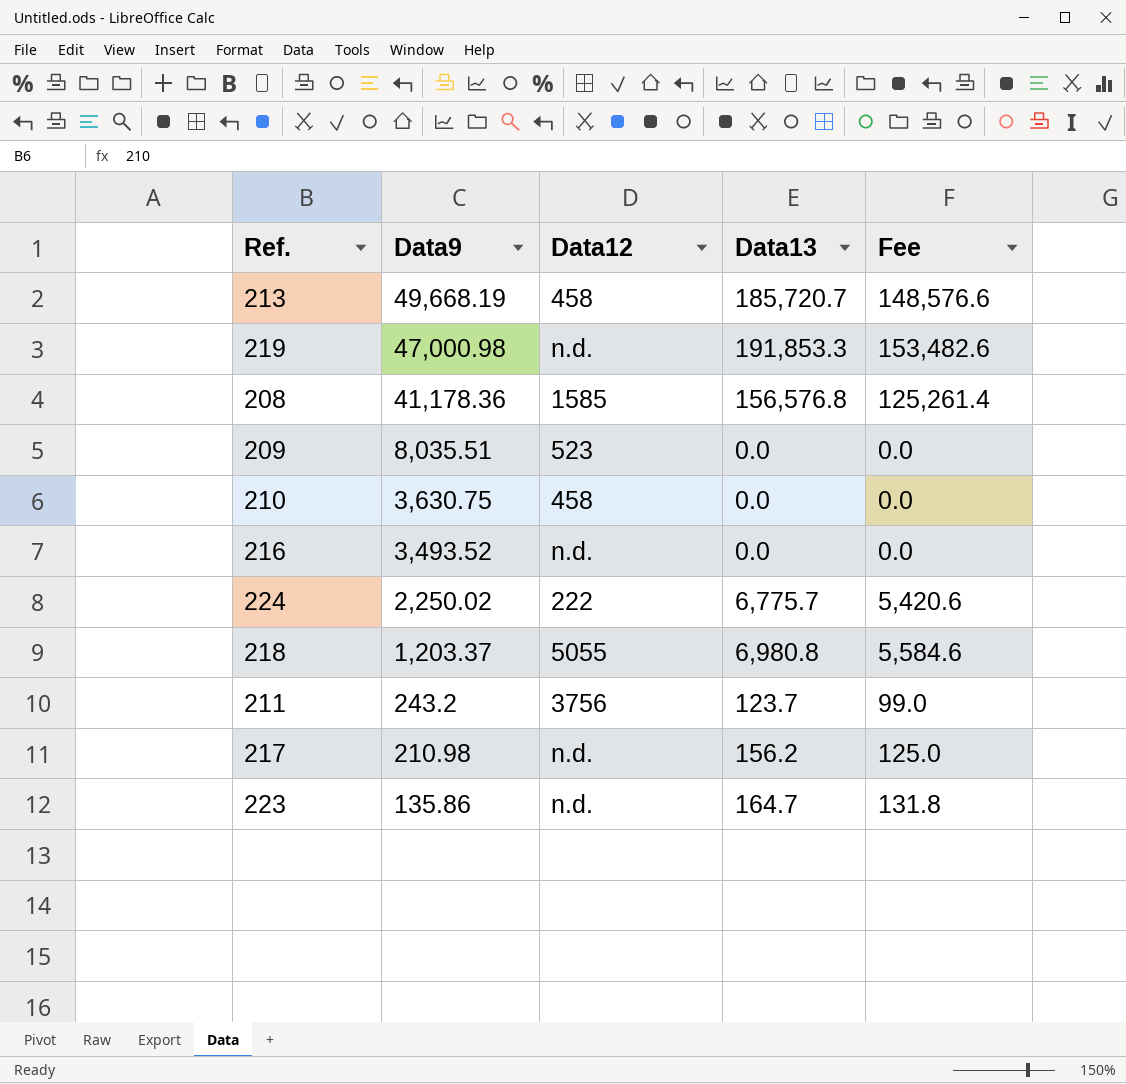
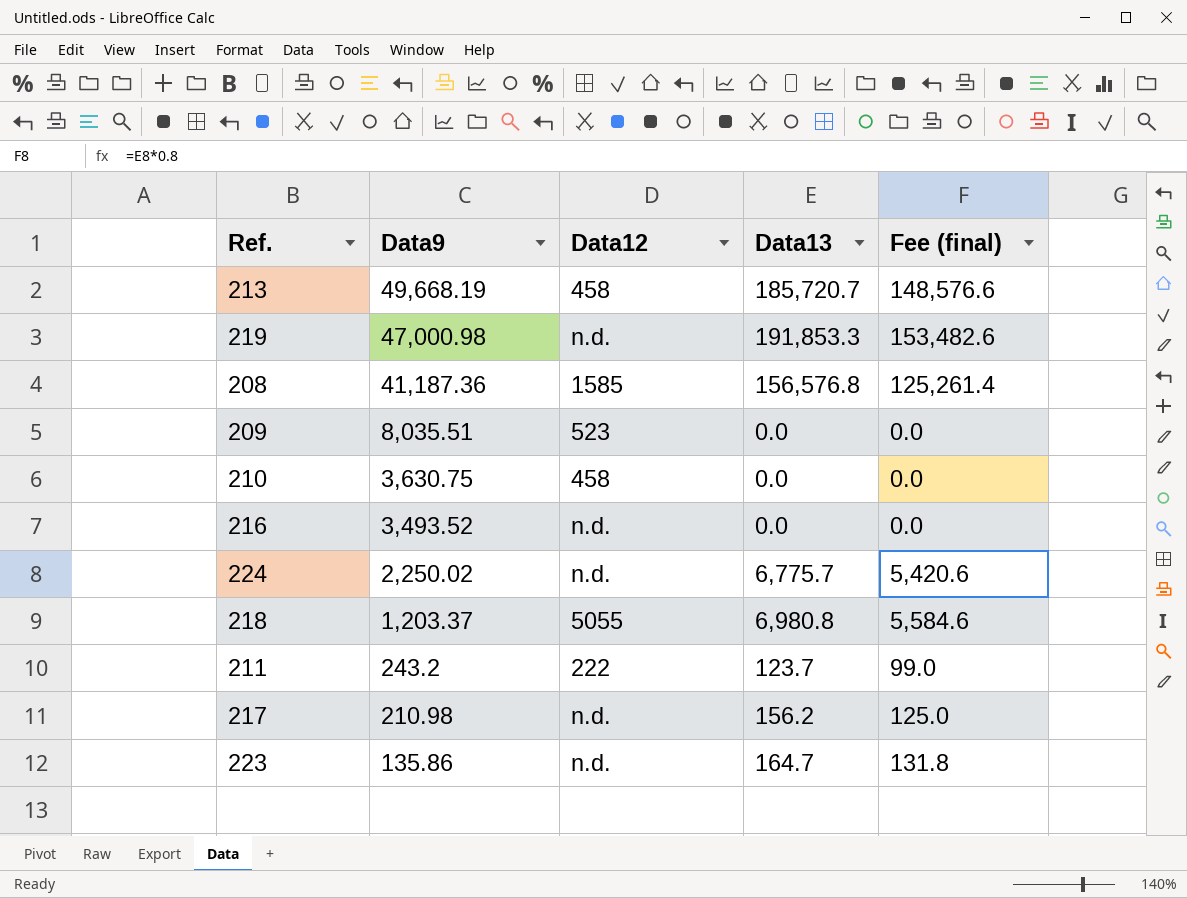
column name: Fee -> Fee (final)
208 | Data9: 41,178.36 -> 41,187.36
224 | Data12: 222 -> n.d.
211 | Data12: 3756 -> 222

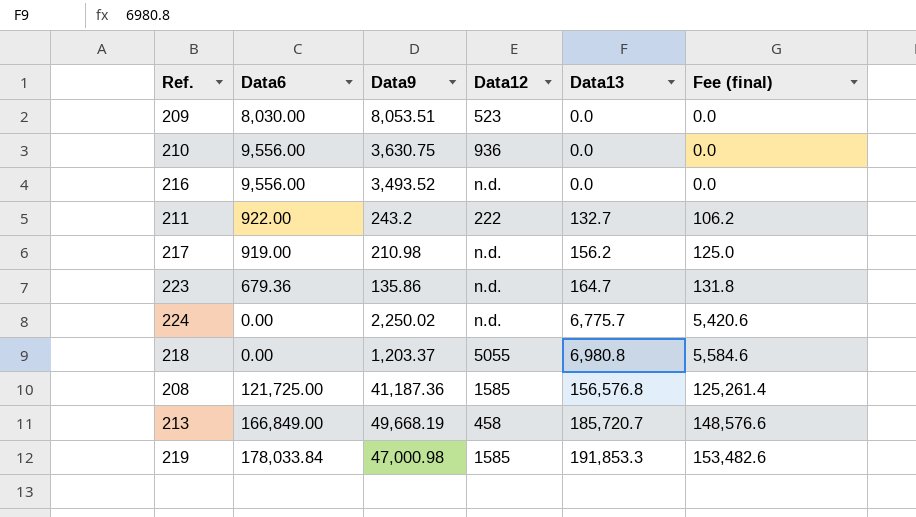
row order: Data9 descending -> Data13 ascending
column Data6 | position: none -> 2
209 | Data9: 8,035.51 -> 8,053.51
210 | Data12: 458 -> 936
211 | Data13: 123.7 -> 132.7
211 | Fee (final): 99.0 -> 106.2
219 | Data12: n.d. -> 1585

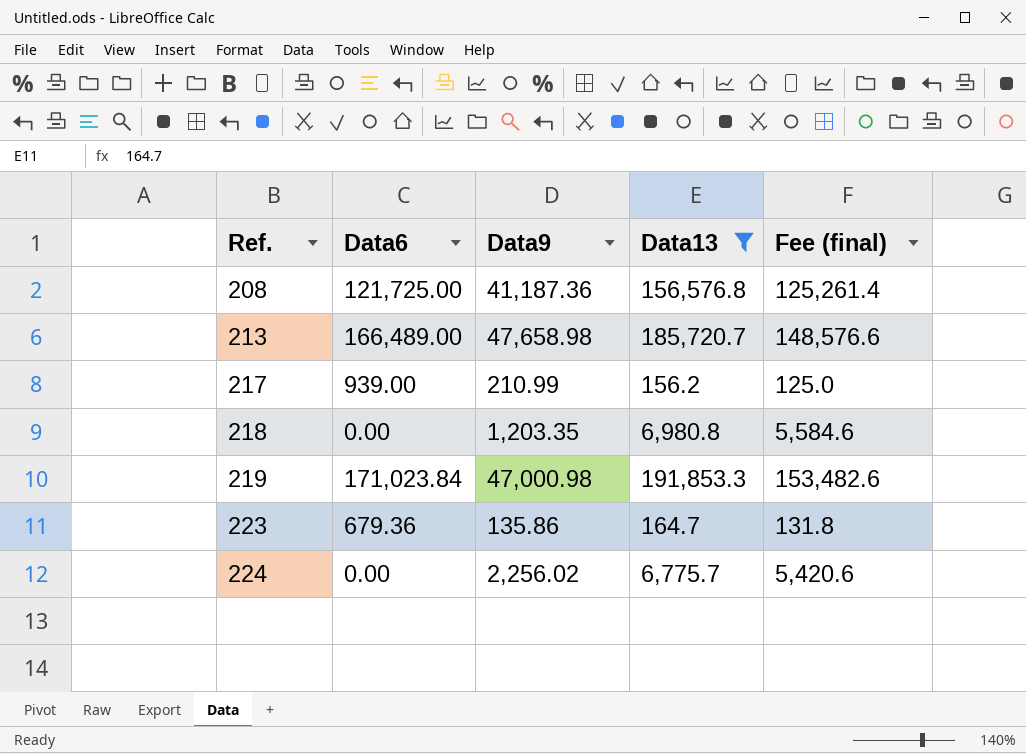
filter: none -> Data13 >= 156.2
row order: Data13 ascending -> Ref. ascending
column Data12 | position: 4 -> none
213 | Data6: 166,849.00 -> 166,489.00
213 | Data9: 49,668.19 -> 47,658.98
217 | Data6: 919.00 -> 939.00
217 | Data9: 210.98 -> 210.99
218 | Data9: 1,203.37 -> 1,203.35
219 | Data6: 178,033.84 -> 171,023.84
224 | Data9: 2,250.02 -> 2,256.02

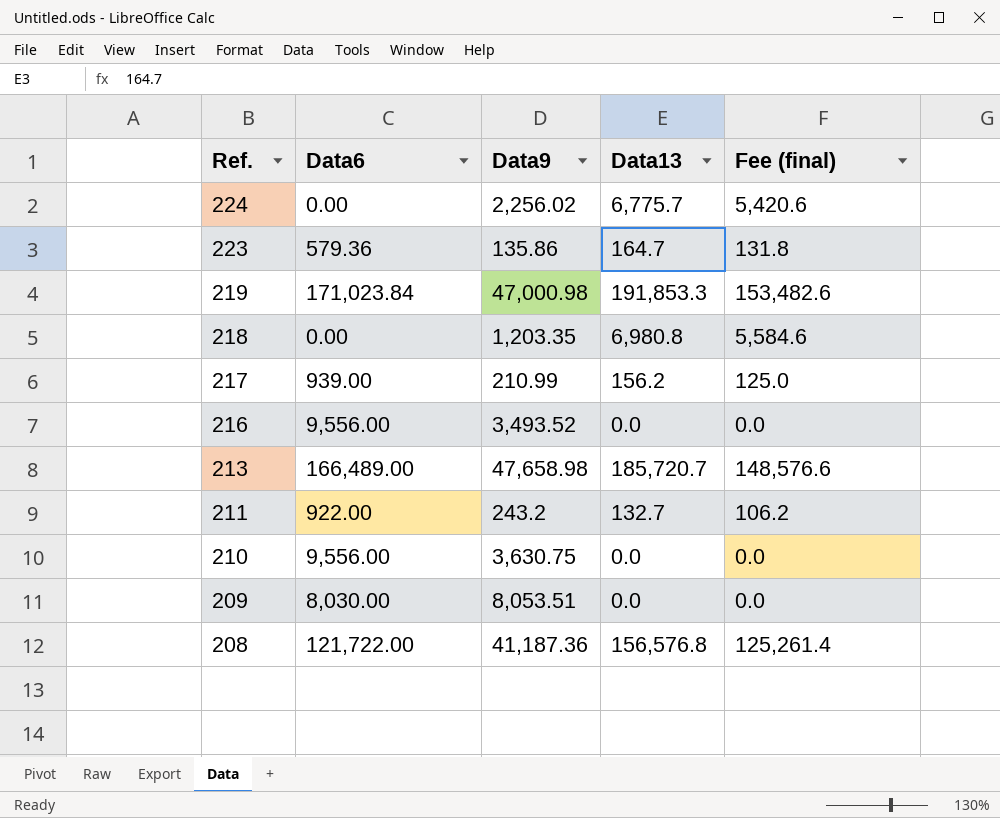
filter: Data13 >= 156.2 -> none
row order: Ref. ascending -> Ref. descending
223 | Data6: 679.36 -> 579.36
208 | Data6: 121,725.00 -> 121,722.00

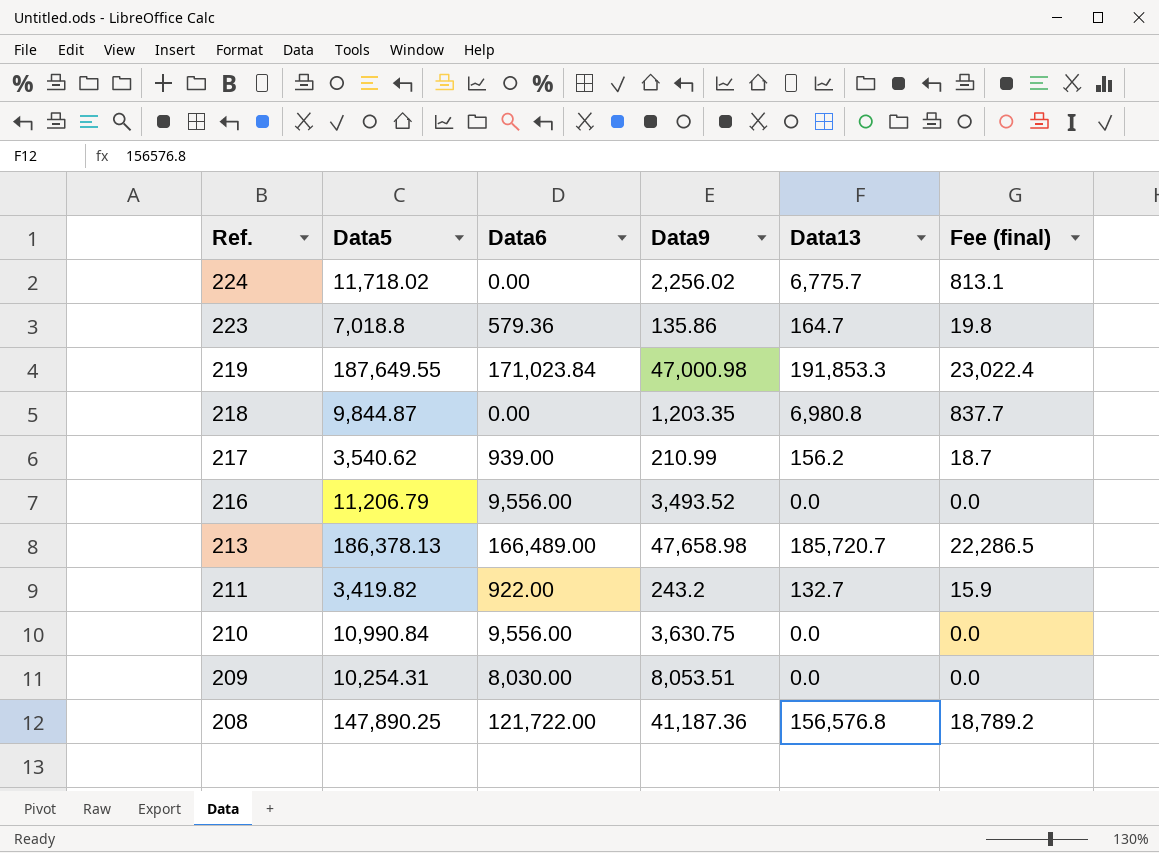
column Data5 | position: none -> 2
column Fee (final) | formula: [Data13] * 0.8 -> [Data13] * 0.12

